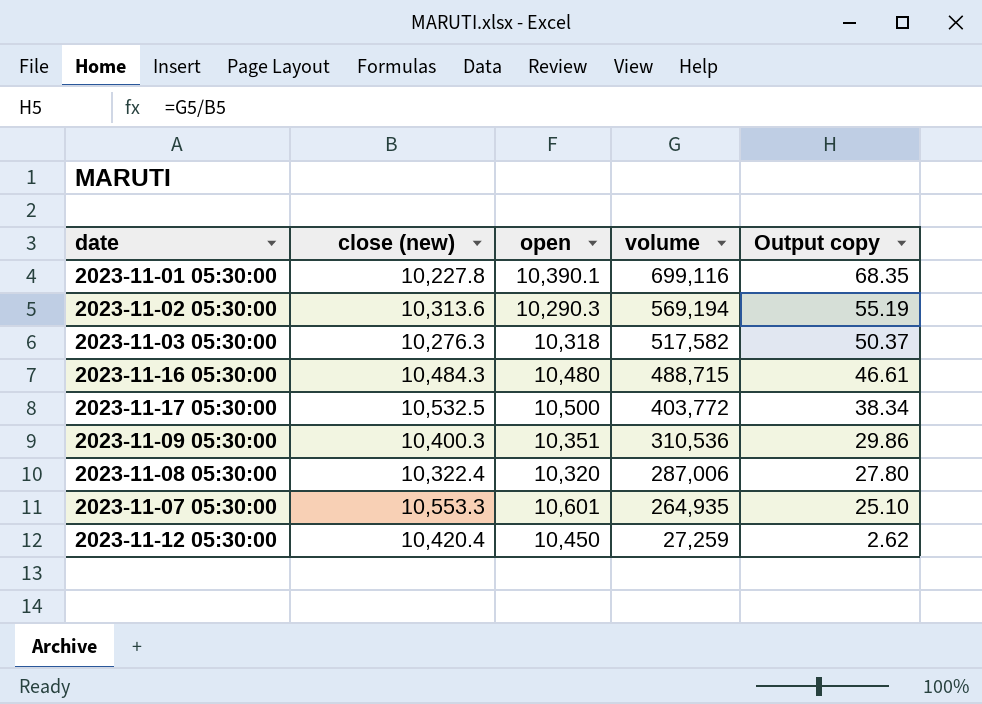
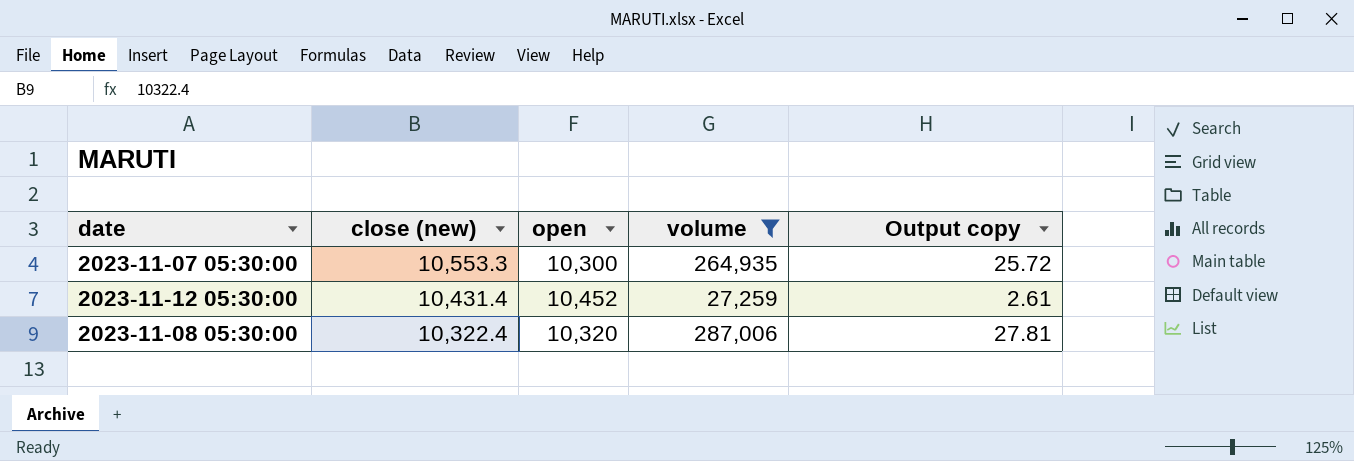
filter: none -> volume <= 287,006
row order: volume descending -> close (new) descending
column Output copy | formula: [volume] / [close (new)] -> [volume] / [open]
2023-11-07 05:30:00 | open: 10,601 -> 10,300
2023-11-12 05:30:00 | close (new): 10,420.4 -> 10,431.4
2023-11-12 05:30:00 | open: 10,450 -> 10,452

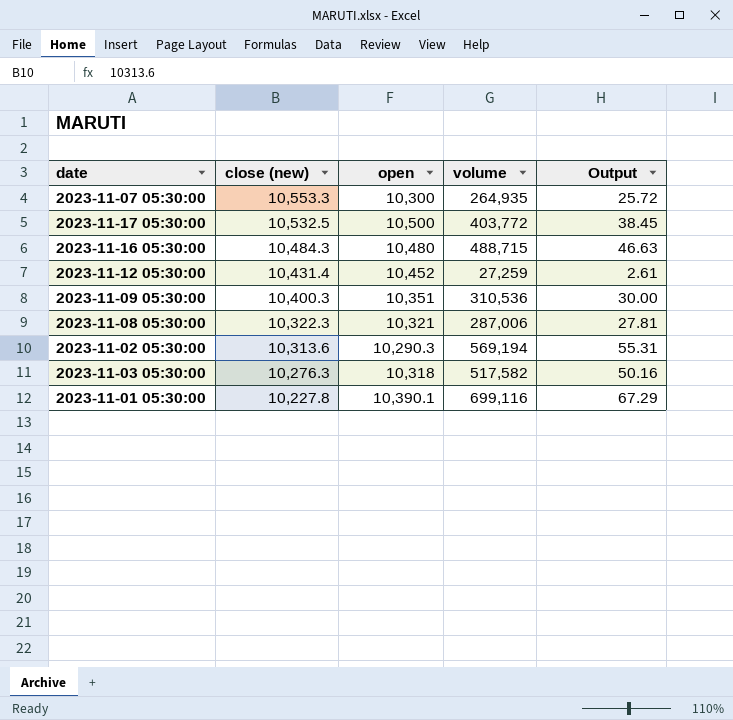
filter: volume <= 287,006 -> none
column name: Output copy -> Output
2023-11-08 05:30:00 | close (new): 10,322.4 -> 10,322.3
2023-11-08 05:30:00 | open: 10,320 -> 10,321

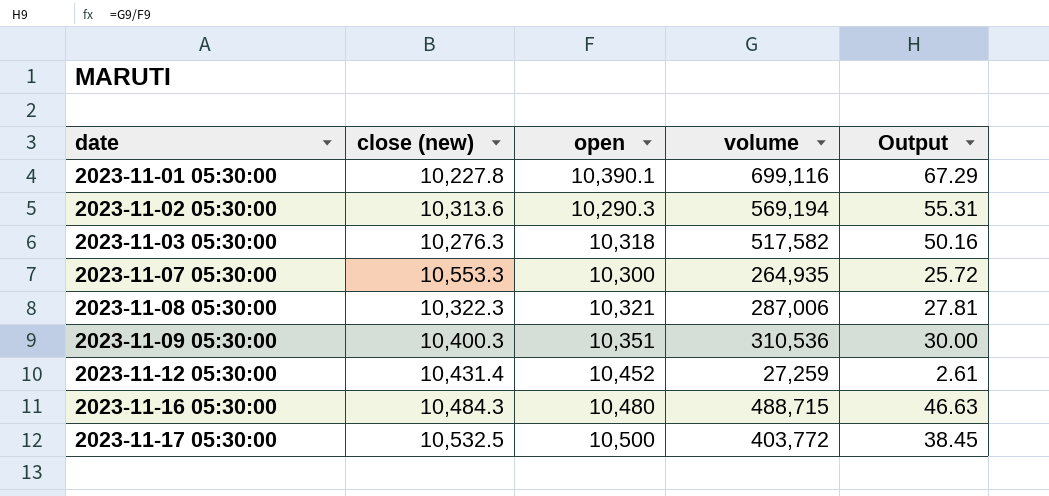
row order: close (new) descending -> date ascending

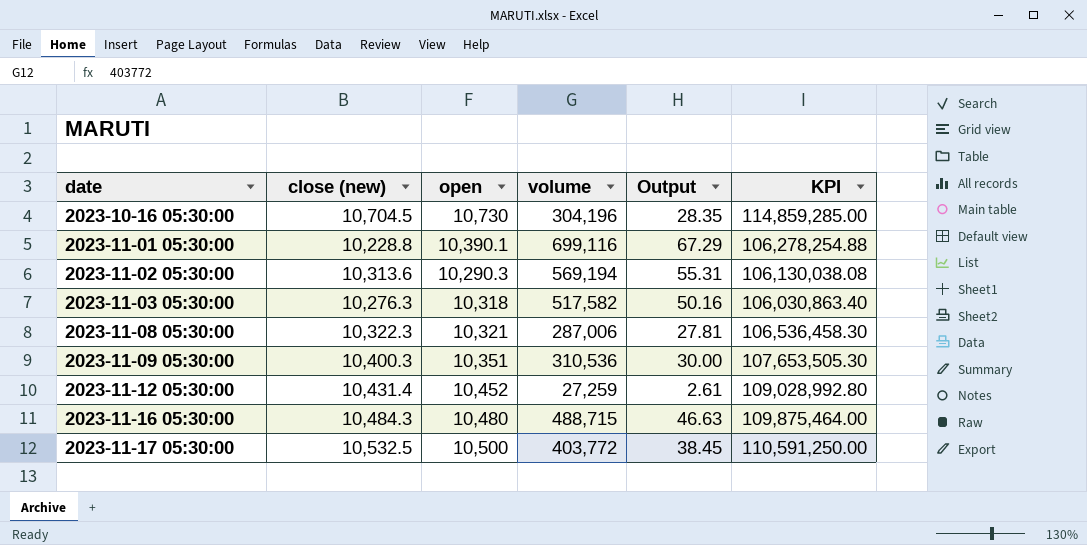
column KPI | formula: none -> [close (new)] * [open]
row 2023-11-07 05:30:00: 10,553.3 | 10,300 | 264,935 | 25.72 -> none
row 2023-10-16 05:30:00: none -> 10,704.5 | 10,730 | 304,196 | 28.35 | 114,859,285.00
2023-11-01 05:30:00 | close (new): 10,227.8 -> 10,228.8

